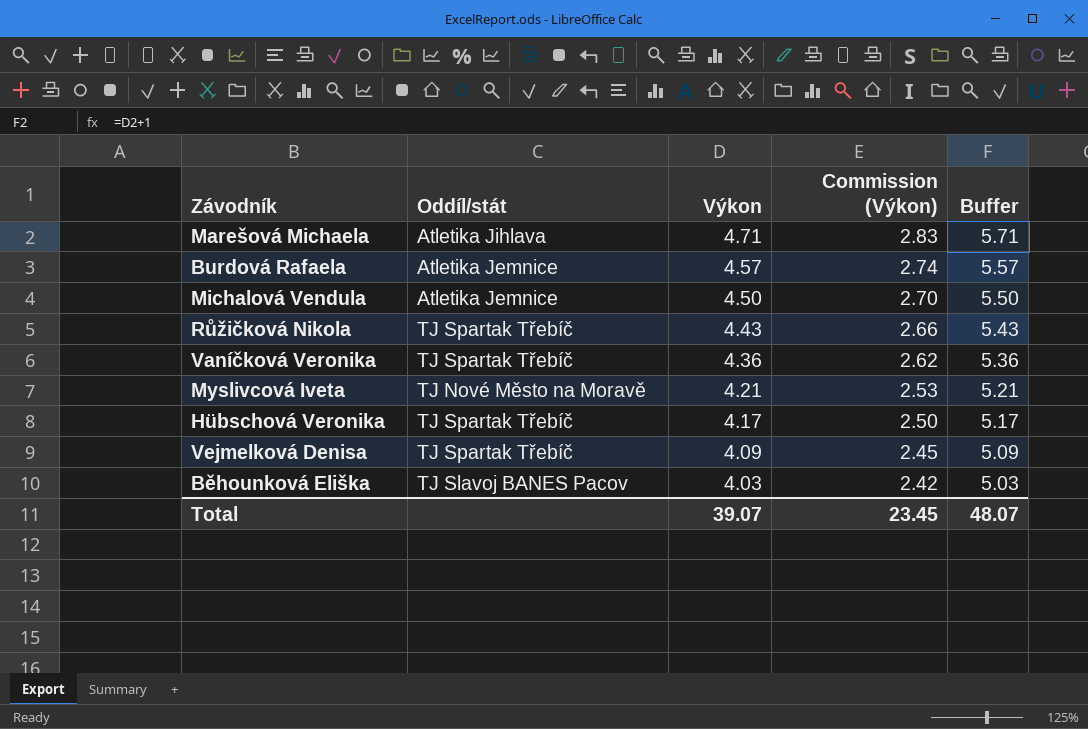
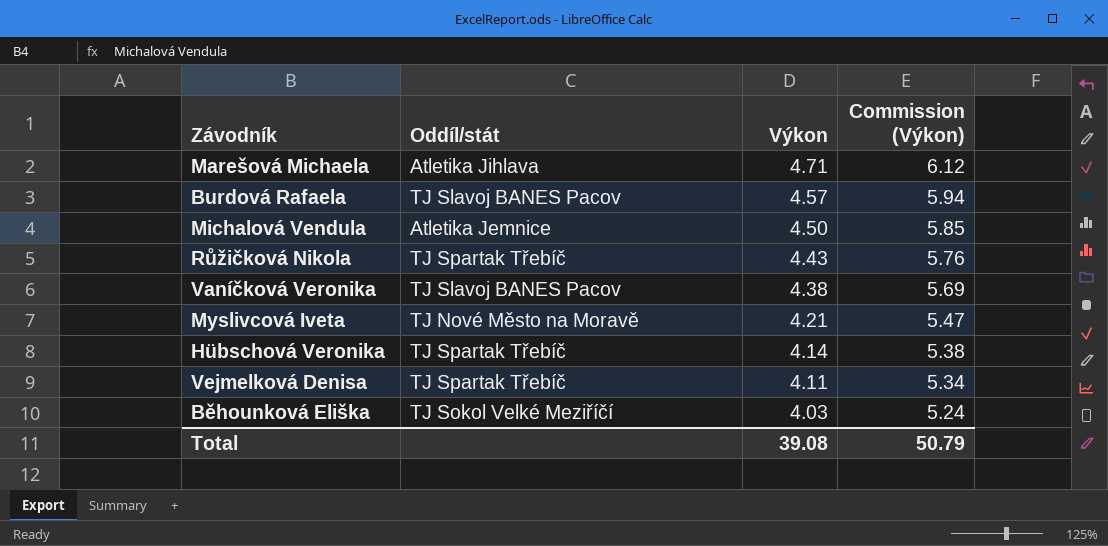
column Buffer | formula: [Výkon] + 1 -> none
column Commission (Výkon) | formula: [Výkon] * 0.6 -> [Výkon] * 1.3
Burdová Rafaela | Oddíl/stát: Atletika Jemnice -> TJ Slavoj BANES Pacov
Vaníčková Veronika | Oddíl/stát: TJ Spartak Třebíč -> TJ Slavoj BANES Pacov
Vaníčková Veronika | Výkon: 4.36 -> 4.38
Hübschová Veronika | Výkon: 4.17 -> 4.14
Vejmelková Denisa | Výkon: 4.09 -> 4.11
Běhounková Eliška | Oddíl/stát: TJ Slavoj BANES Pacov -> TJ Sokol Velké Meziříčí
Total | Výkon: 39.07 -> 39.08
Total | Commission (Výkon): 23.45 -> 50.79

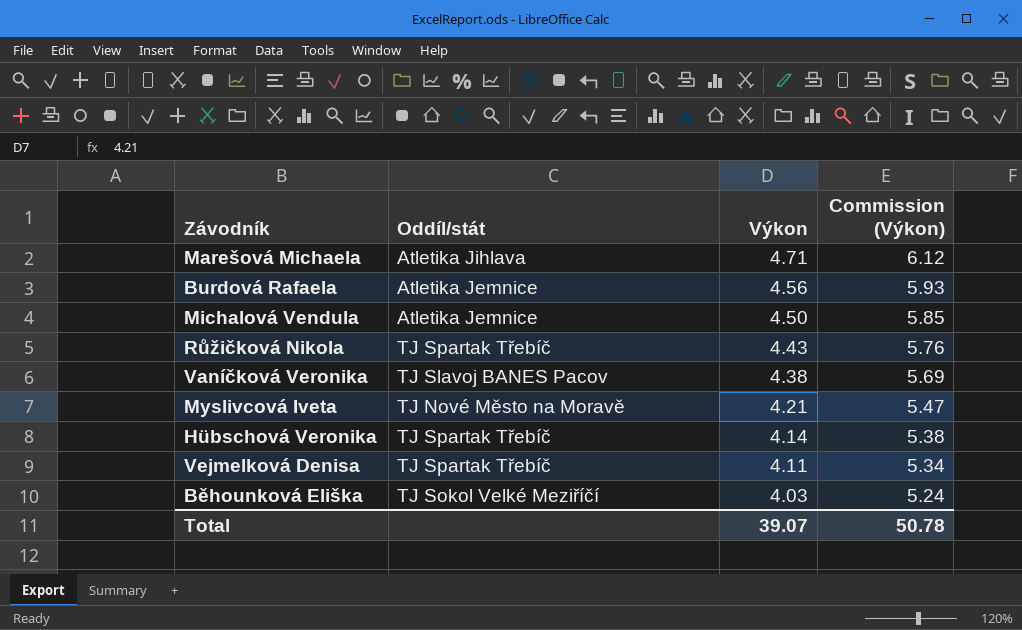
Burdová Rafaela | Oddíl/stát: TJ Slavoj BANES Pacov -> Atletika Jemnice
Burdová Rafaela | Výkon: 4.57 -> 4.56
Burdová Rafaela | Commission (Výkon): 5.94 -> 5.93
Total | Výkon: 39.08 -> 39.07
Total | Commission (Výkon): 50.79 -> 50.78

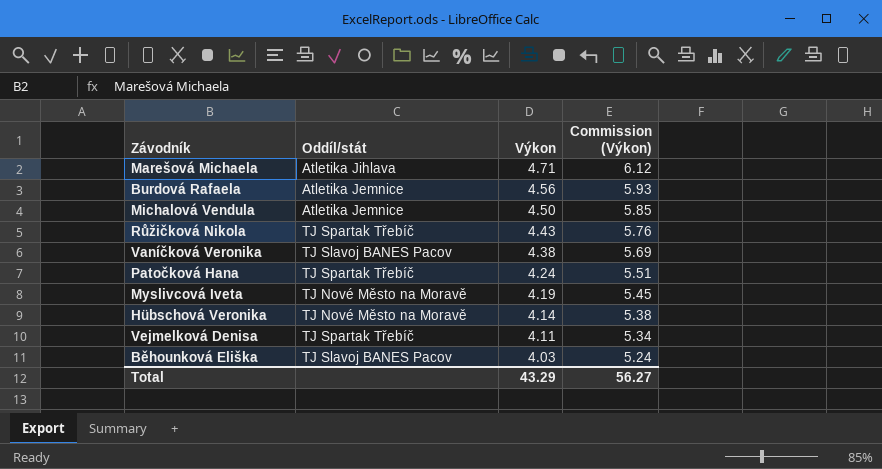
row Patočková Hana: none -> TJ Spartak Třebíč | 4.24 | 5.51
Myslivcová Iveta | Výkon: 4.21 -> 4.19
Myslivcová Iveta | Commission (Výkon): 5.47 -> 5.45
Hübschová Veronika | Oddíl/stát: TJ Spartak Třebíč -> TJ Nové Město na Moravě
Běhounková Eliška | Oddíl/stát: TJ Sokol Velké Meziříčí -> TJ Slavoj BANES Pacov
Total | Výkon: 39.07 -> 43.29
Total | Commission (Výkon): 50.78 -> 56.27

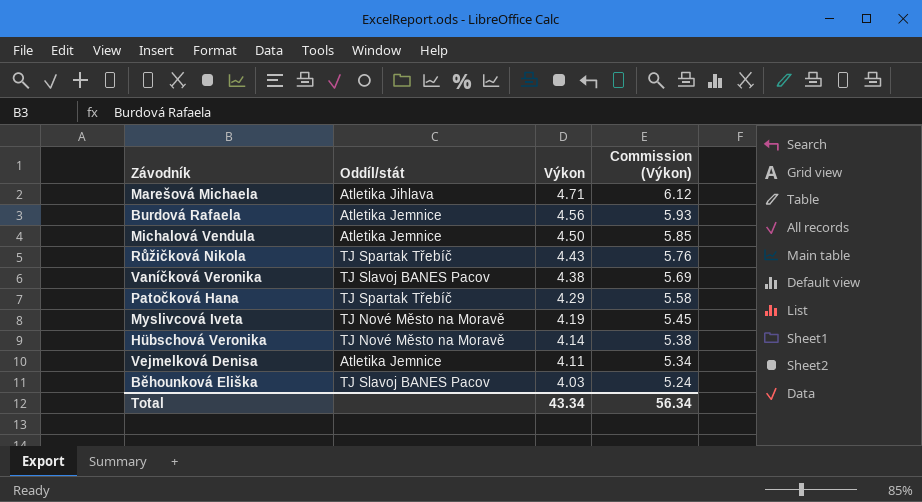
Patočková Hana | Výkon: 4.24 -> 4.29
Patočková Hana | Commission (Výkon): 5.51 -> 5.58
Vejmelková Denisa | Oddíl/stát: TJ Spartak Třebíč -> Atletika Jemnice
Total | Výkon: 43.29 -> 43.34
Total | Commission (Výkon): 56.27 -> 56.34

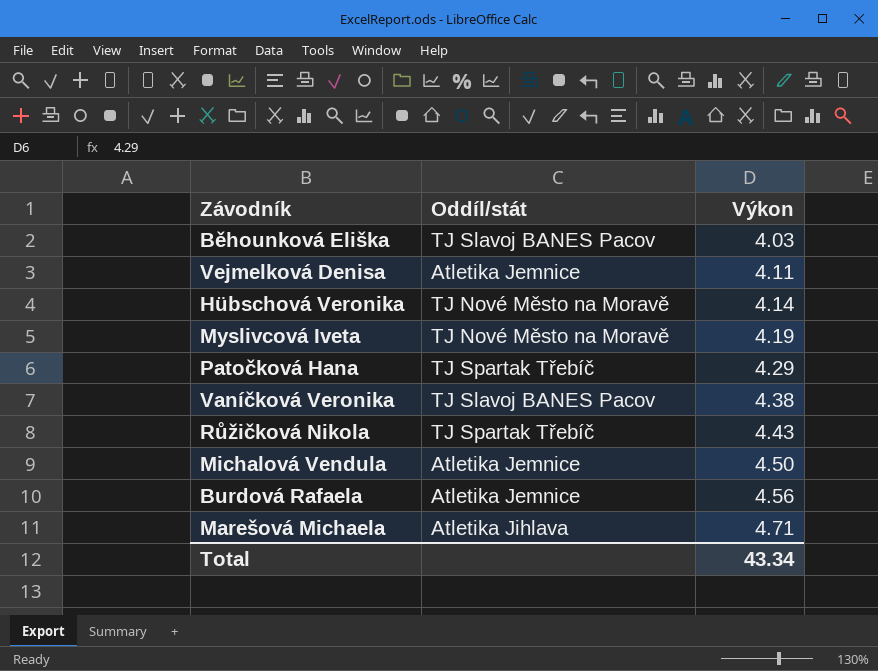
row order: Výkon descending -> Výkon ascending
column Commission (Výkon) | formula: [Výkon] * 1.3 -> none

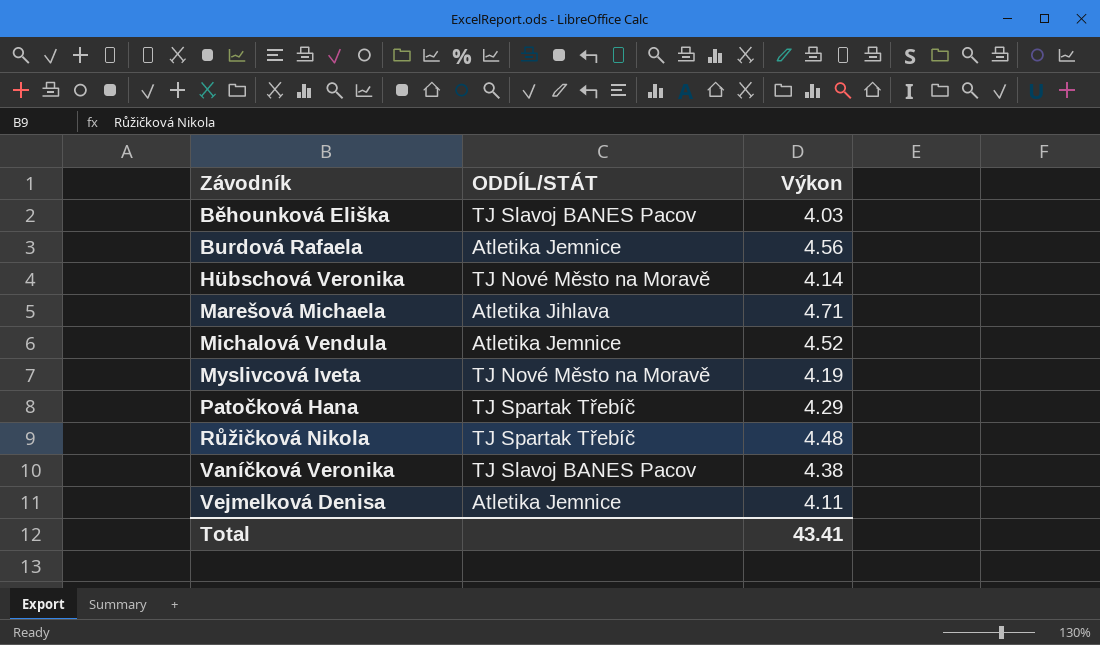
row order: Výkon ascending -> Závodník ascending
column name: Oddíl/stát -> ODDÍL/STÁT
Michalová Vendula | Výkon: 4.50 -> 4.52
Růžičková Nikola | Výkon: 4.43 -> 4.48
Total | Výkon: 43.34 -> 43.41

